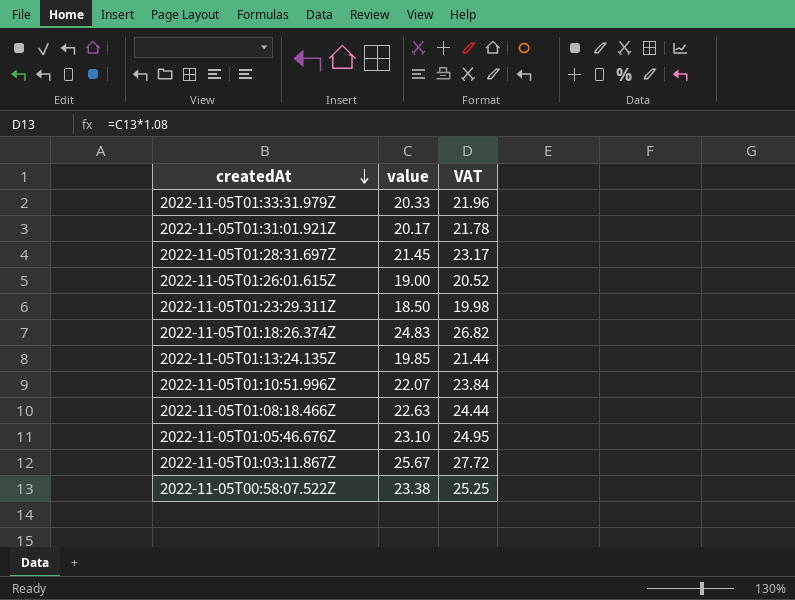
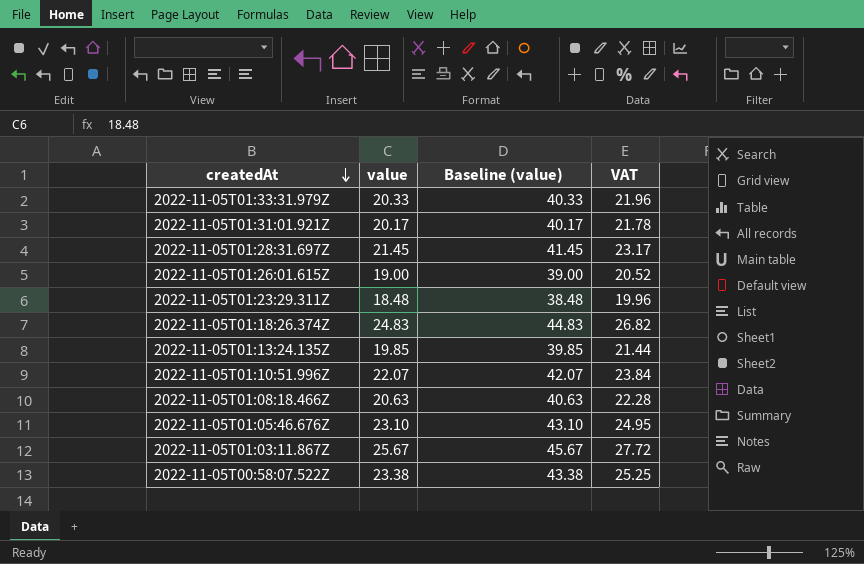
column Baseline (value) | formula: none -> [value] + 20
2022-11-05T01:23:29.311Z | value: 18.50 -> 18.48
2022-11-05T01:23:29.311Z | VAT: 19.98 -> 19.96
2022-11-05T01:08:18.466Z | value: 22.63 -> 20.63
2022-11-05T01:08:18.466Z | VAT: 24.44 -> 22.28

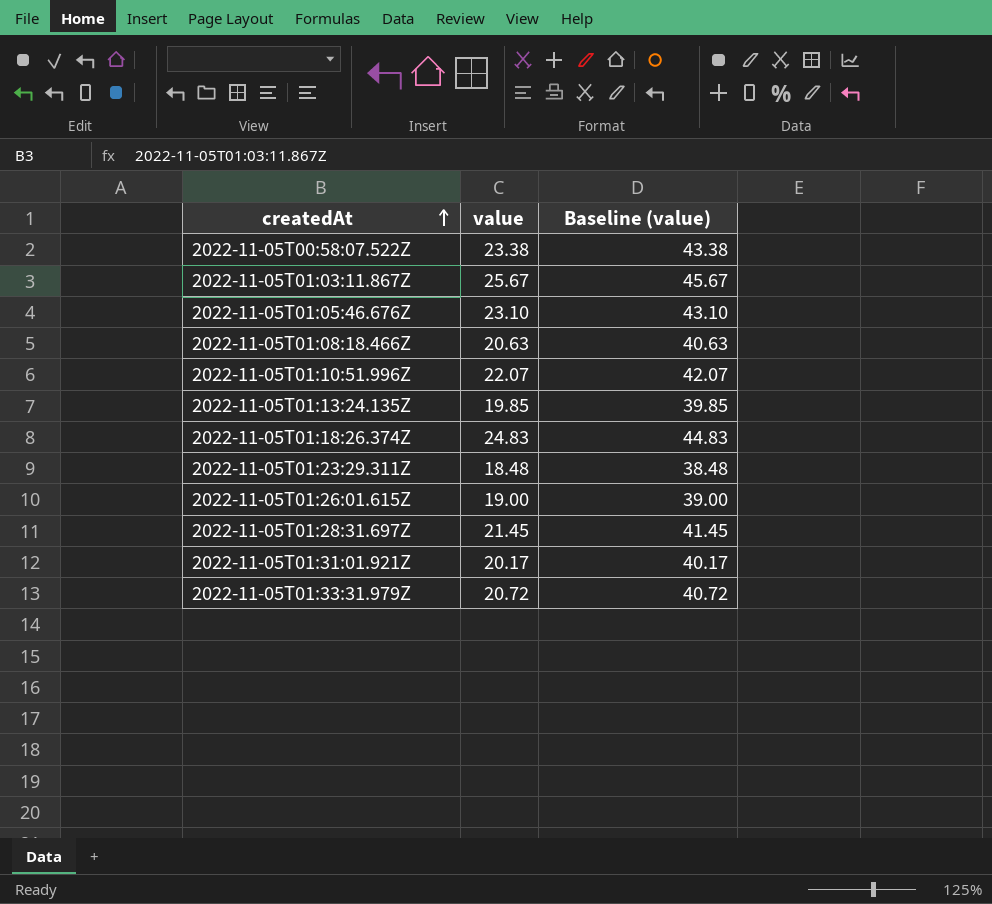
row order: createdAt descending -> createdAt ascending
column VAT | formula: [value] * 1.08 -> none
2022-11-05T01:33:31.979Z | value: 20.33 -> 20.72
2022-11-05T01:33:31.979Z | Baseline (value): 40.33 -> 40.72

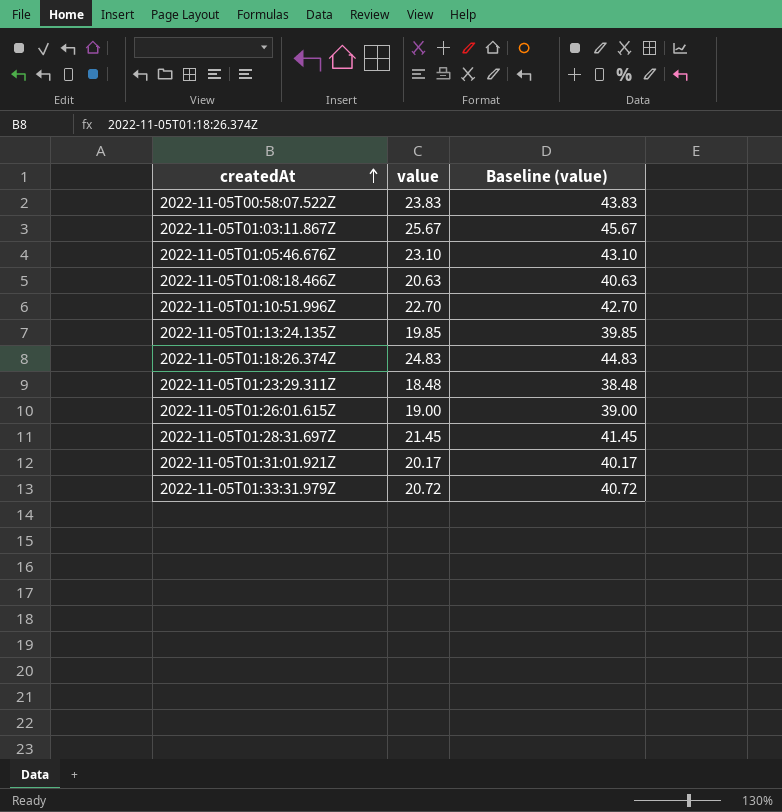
2022-11-05T00:58:07.522Z | value: 23.38 -> 23.83
2022-11-05T00:58:07.522Z | Baseline (value): 43.38 -> 43.83
2022-11-05T01:10:51.996Z | value: 22.07 -> 22.70
2022-11-05T01:10:51.996Z | Baseline (value): 42.07 -> 42.70

